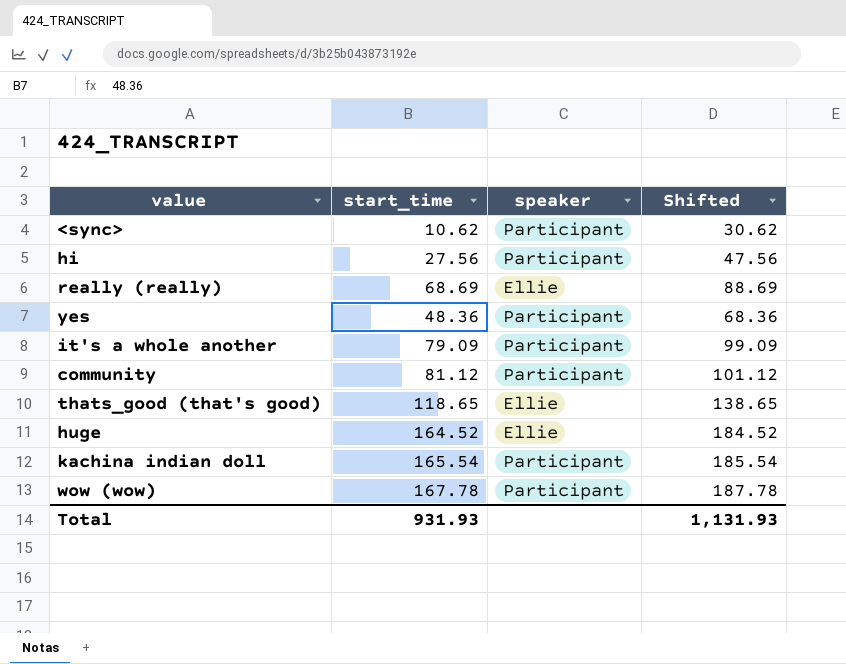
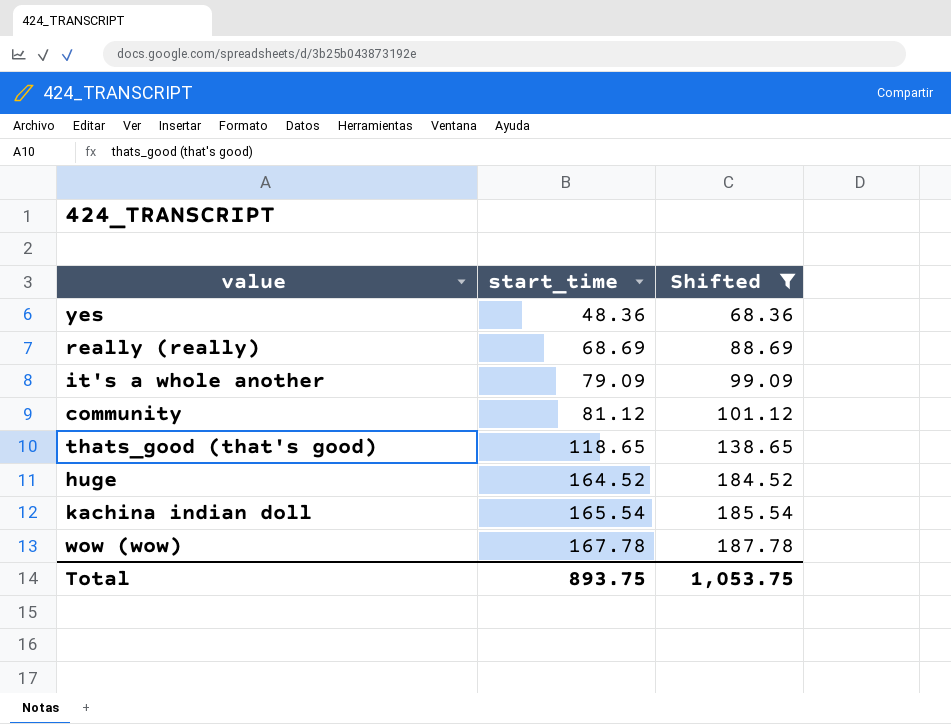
filter: none -> Shifted >= 68.36
row order: none -> start_time ascending
column speaker | position: 3 -> none
Total | start_time: 931.93 -> 893.75
Total | Shifted: 1,131.93 -> 1,053.75

